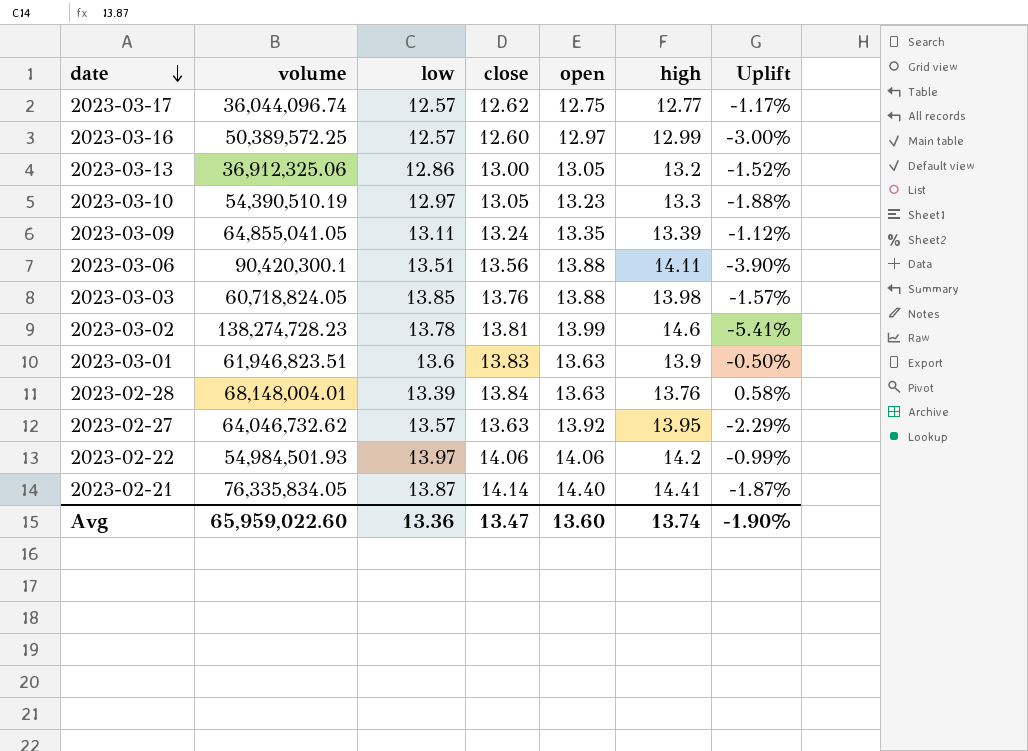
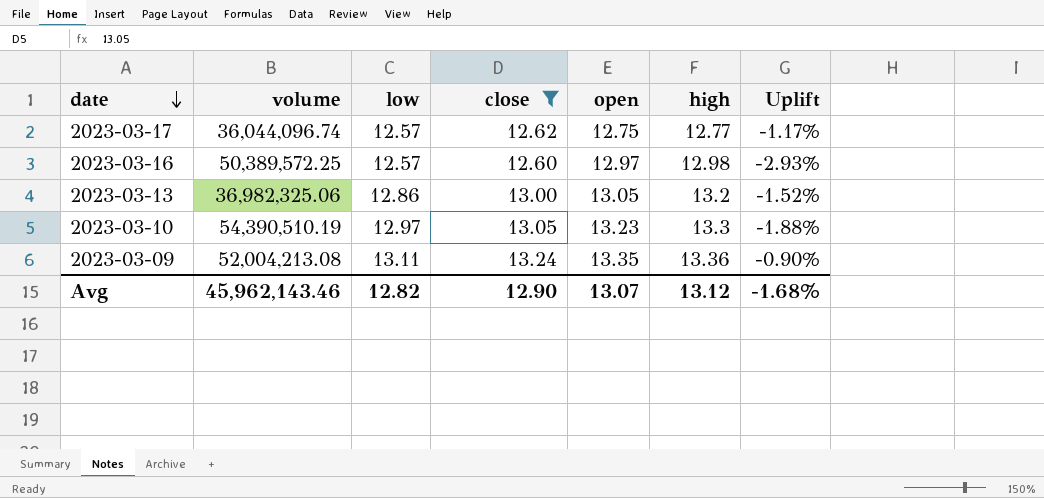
filter: none -> close <= 13.24
2023-03-16 | high: 12.99 -> 12.98
2023-03-16 | Uplift: -3.00% -> -2.93%
2023-03-13 | volume: 36,912,325.06 -> 36,982,325.06
2023-03-09 | volume: 64,855,041.05 -> 52,004,213.08
2023-03-09 | high: 13.39 -> 13.36
2023-03-09 | Uplift: -1.12% -> -0.90%
Avg | volume: 65,959,022.60 -> 45,962,143.46
Avg | low: 13.36 -> 12.82
Avg | close: 13.47 -> 12.90
Avg | open: 13.60 -> 13.07
Avg | high: 13.74 -> 13.12
Avg | Uplift: -1.90% -> -1.68%

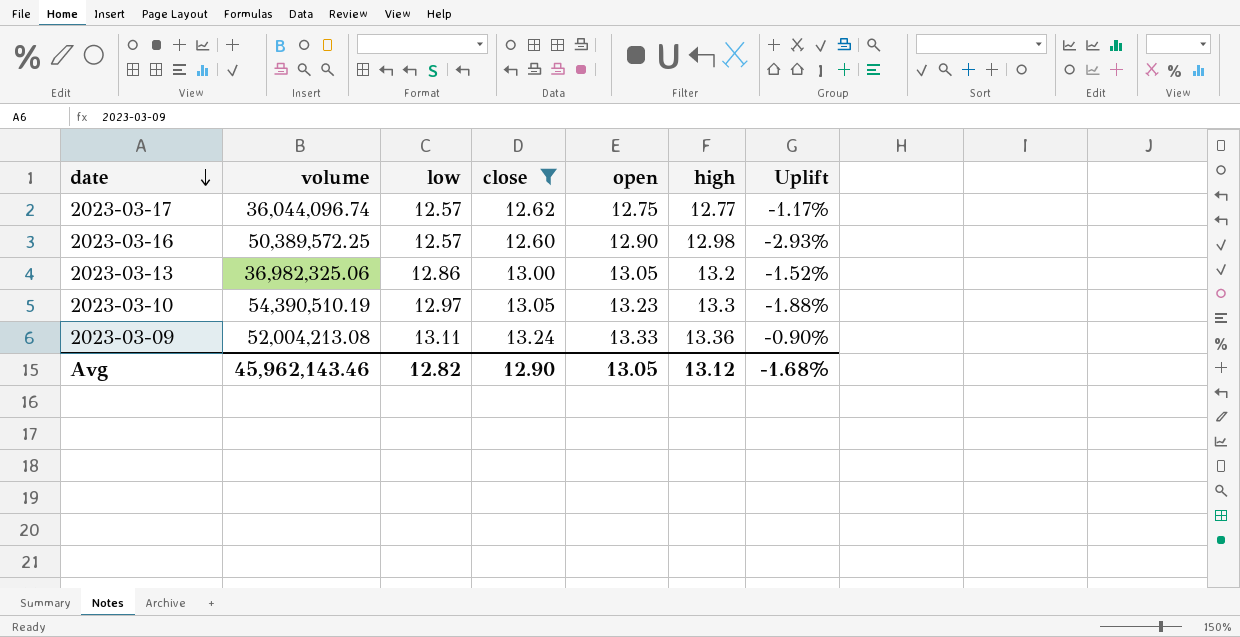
2023-03-16 | open: 12.97 -> 12.90
2023-03-09 | open: 13.35 -> 13.33
Avg | open: 13.07 -> 13.05

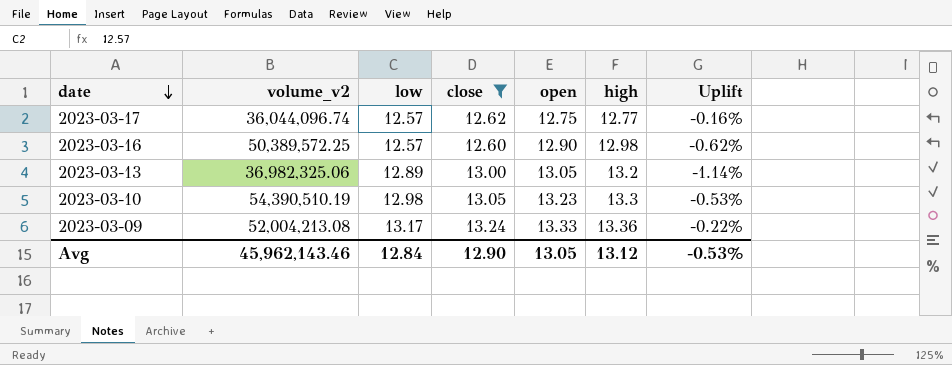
column name: volume -> volume_v2
column Uplift | formula: ([close] - [high]) / [high] -> ([open] - [high]) / [high]
2023-03-13 | low: 12.86 -> 12.89
2023-03-10 | low: 12.97 -> 12.98
2023-03-09 | low: 13.11 -> 13.17
Avg | low: 12.82 -> 12.84
Avg | Uplift: -1.68% -> -0.53%

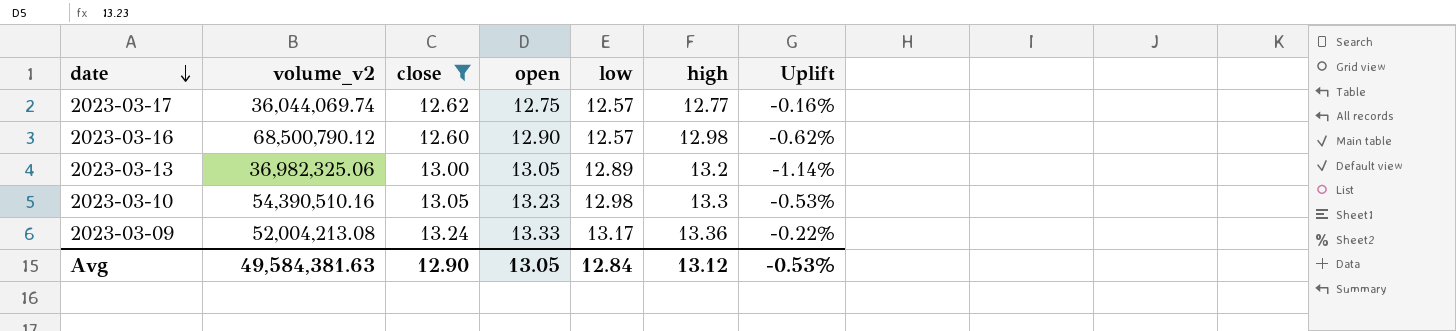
column low | position: 3 -> 5
2023-03-17 | volume_v2: 36,044,096.74 -> 36,044,069.74
2023-03-16 | volume_v2: 50,389,572.25 -> 68,500,790.12
2023-03-10 | volume_v2: 54,390,510.19 -> 54,390,510.16
Avg | volume_v2: 45,962,143.46 -> 49,584,381.63

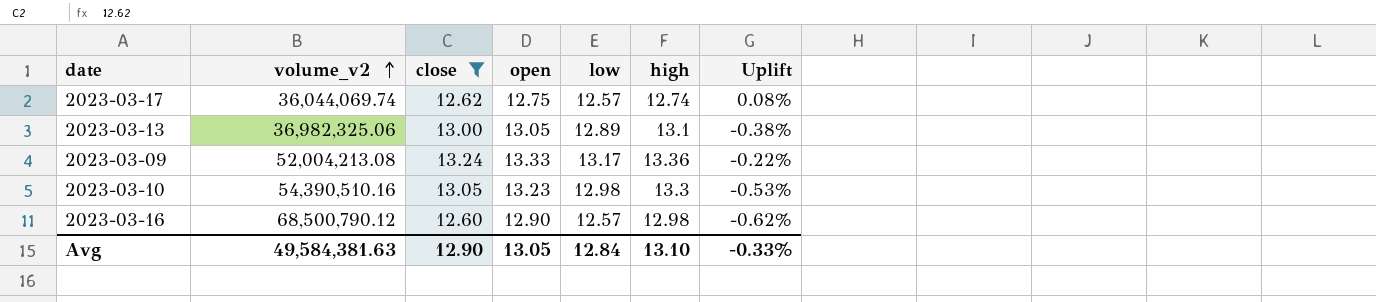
row order: date descending -> volume_v2 ascending
2023-03-17 | high: 12.77 -> 12.74
2023-03-17 | Uplift: -0.16% -> 0.08%
2023-03-13 | high: 13.2 -> 13.1
2023-03-13 | Uplift: -1.14% -> -0.38%
Avg | high: 13.12 -> 13.10
Avg | Uplift: -0.53% -> -0.33%

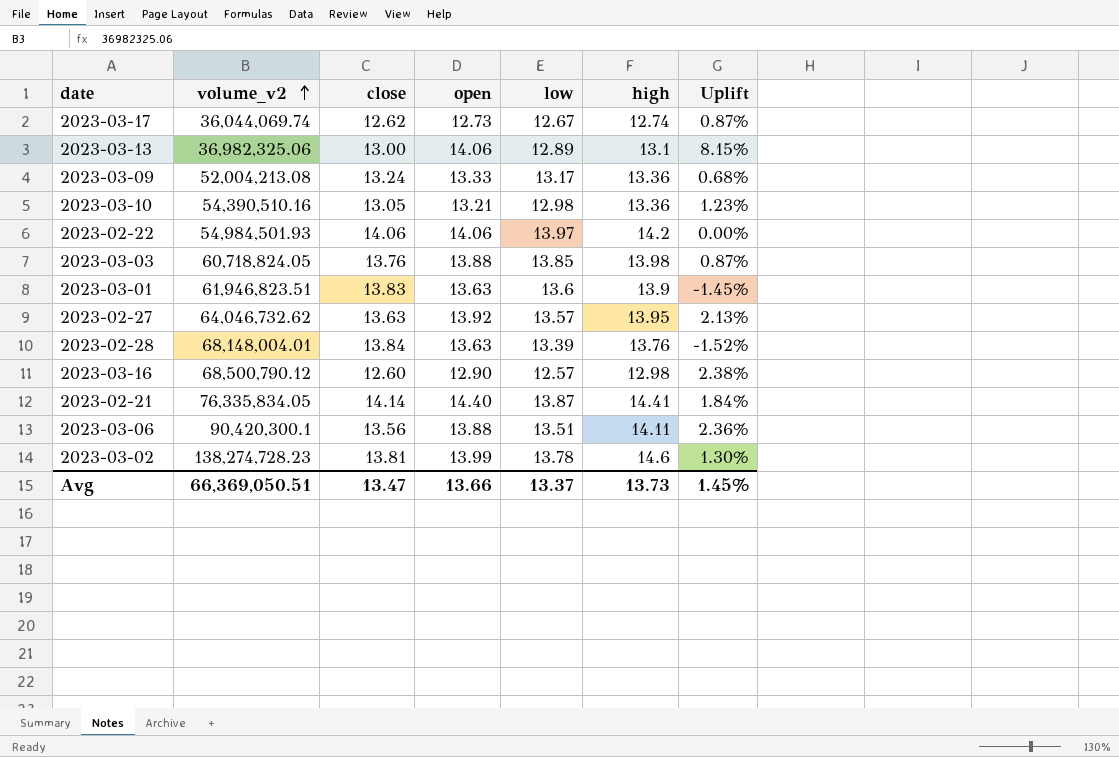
filter: close <= 13.24 -> none
column Uplift | formula: ([open] - [high]) / [high] -> ([open] - [close]) / [close]
2023-03-17 | open: 12.75 -> 12.73
2023-03-17 | low: 12.57 -> 12.67
2023-03-13 | open: 13.05 -> 14.06
2023-03-10 | open: 13.23 -> 13.21
2023-03-10 | high: 13.3 -> 13.36
Avg | volume_v2: 49,584,381.63 -> 66,369,050.51
Avg | close: 12.90 -> 13.47
Avg | open: 13.05 -> 13.66
Avg | low: 12.84 -> 13.37
Avg | high: 13.10 -> 13.73
Avg | Uplift: -0.33% -> 1.45%

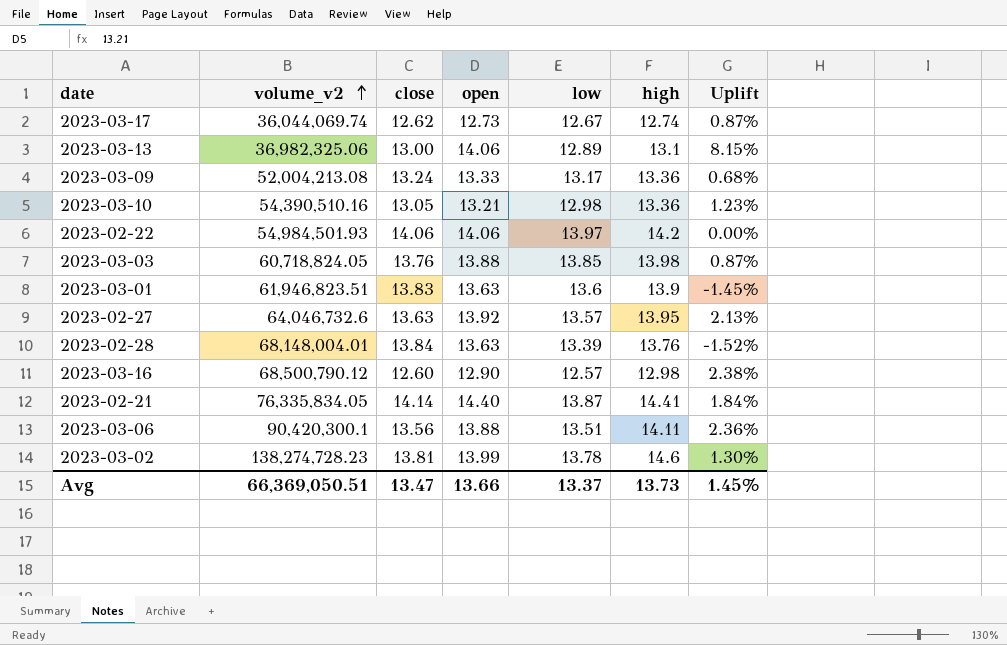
2023-02-27 | volume_v2: 64,046,732.62 -> 64,046,732.6

